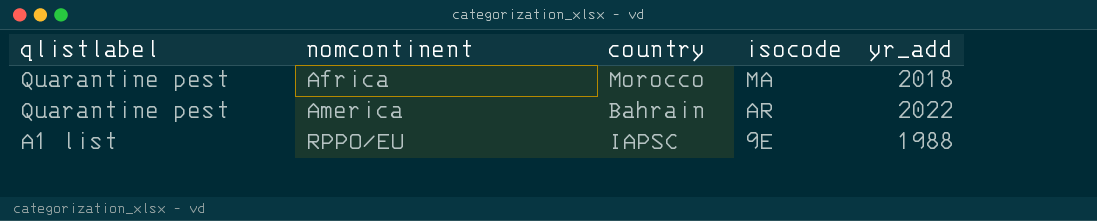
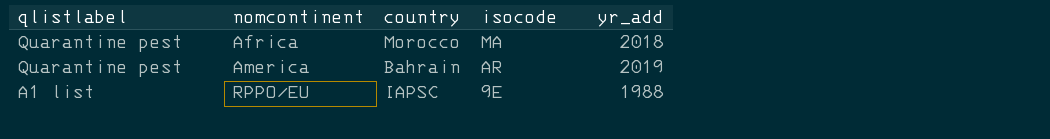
America | yr_add: 2022 -> 2019

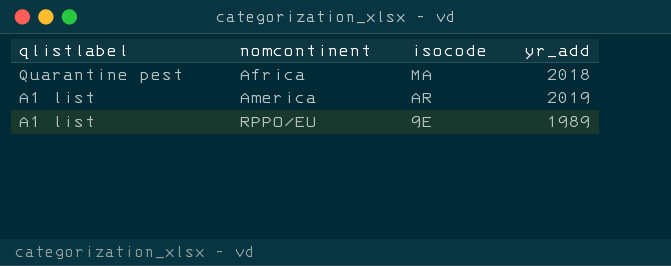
column country | position: 3 -> none
America | qlistlabel: Quarantine pest -> A1 list
RPPO/EU | yr_add: 1988 -> 1989

